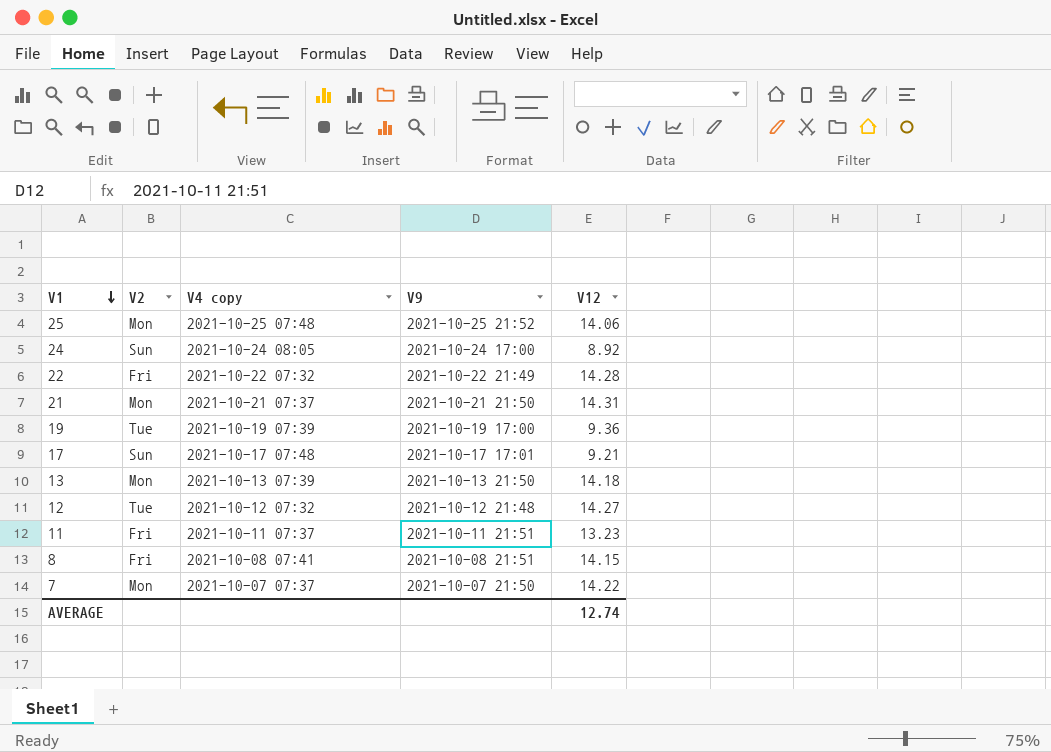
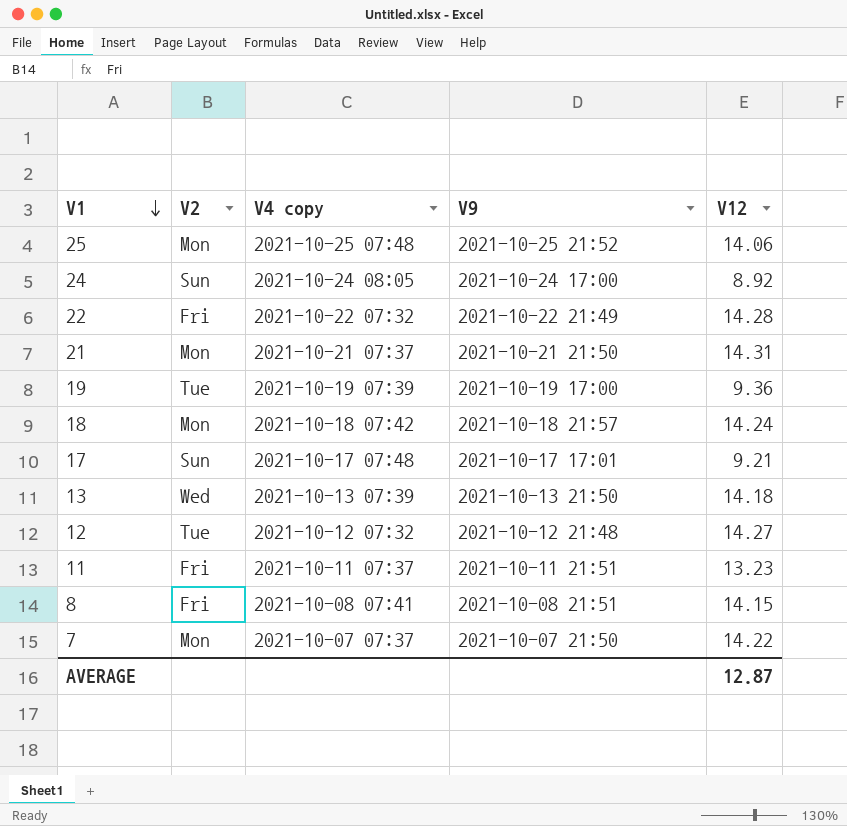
row 18: none -> Mon | 2021-10-18 07:42 | 2021-10-18 21:57 | 14.24
13 | V2: Mon -> Wed
AVERAGE | V12: 12.74 -> 12.87

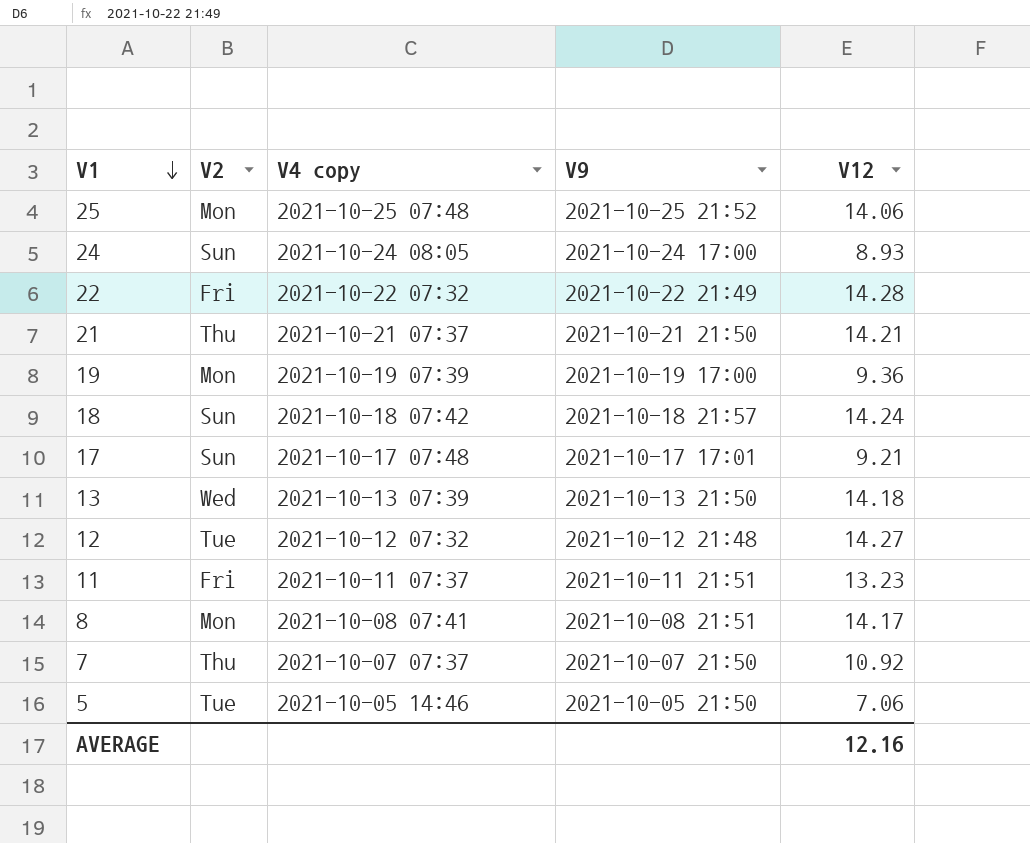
24 | V12: 8.92 -> 8.93
21 | V2: Mon -> Thu
21 | V12: 14.31 -> 14.21
19 | V2: Tue -> Mon
18 | V2: Mon -> Sun
8 | V2: Fri -> Mon
8 | V12: 14.15 -> 14.17
7 | V2: Mon -> Thu
7 | V12: 14.22 -> 10.92
row 5: none -> Tue | 2021-10-05 14:46 | 2021-10-05 21:50 | 7.06
AVERAGE | V12: 12.87 -> 12.16

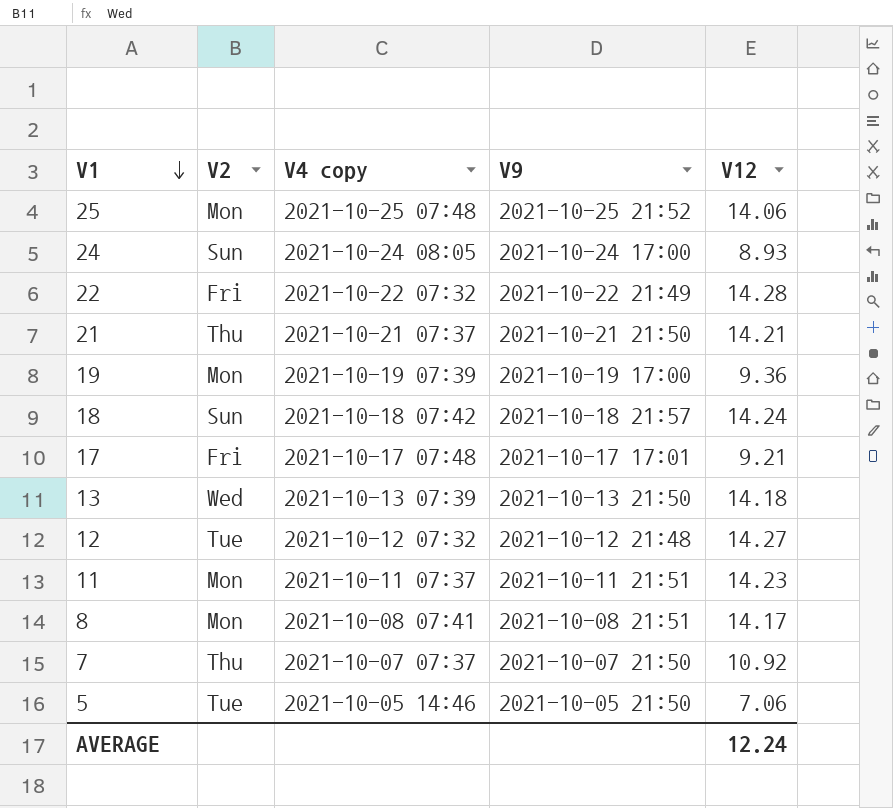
17 | V2: Sun -> Fri
11 | V2: Fri -> Mon
11 | V12: 13.23 -> 14.23
AVERAGE | V12: 12.16 -> 12.24

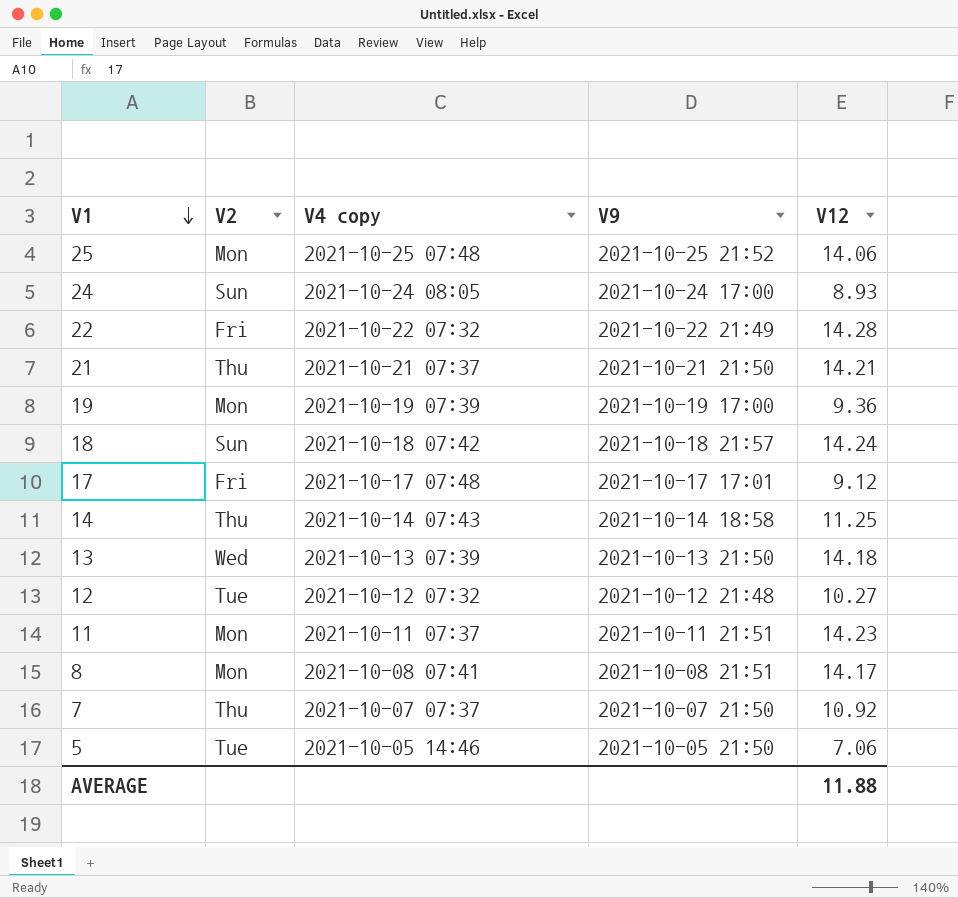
17 | V12: 9.21 -> 9.12
row 14: none -> Thu | 2021-10-14 07:43 | 2021-10-14 18:58 | 11.25
12 | V12: 14.27 -> 10.27
AVERAGE | V12: 12.24 -> 11.88

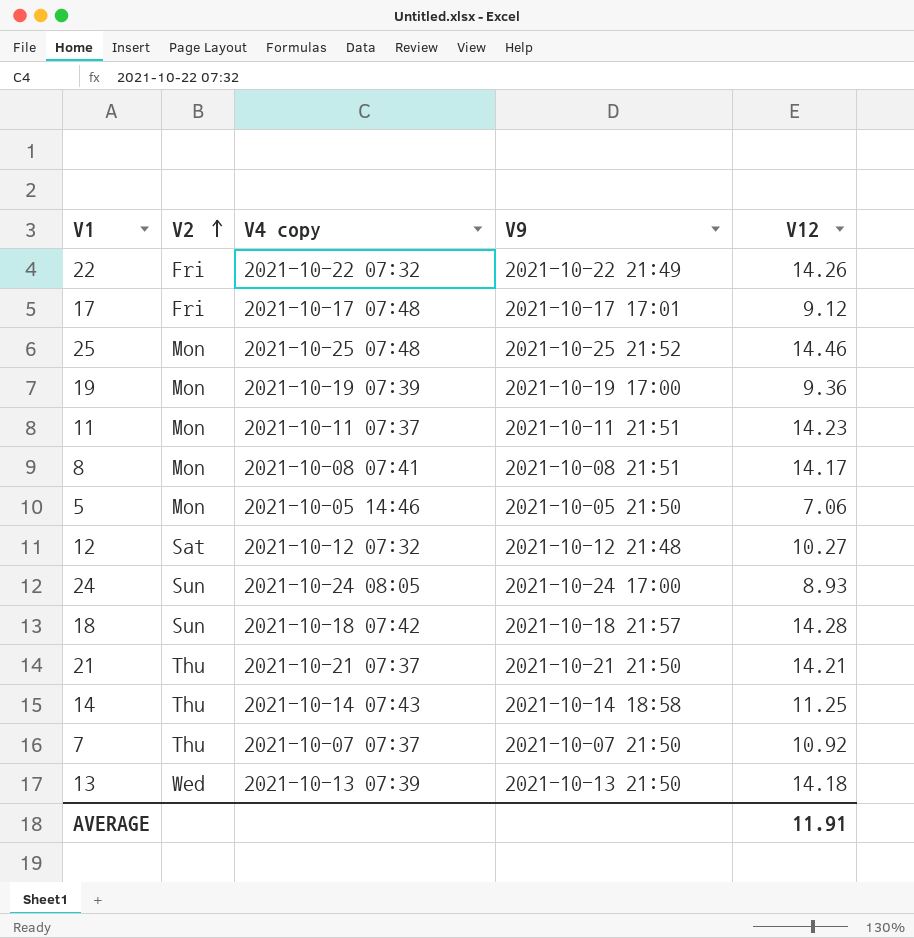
row order: V1 descending -> V2 ascending
22 | V12: 14.28 -> 14.26
25 | V12: 14.06 -> 14.46
5 | V2: Tue -> Mon
12 | V2: Tue -> Sat
18 | V12: 14.24 -> 14.28
AVERAGE | V12: 11.88 -> 11.91

